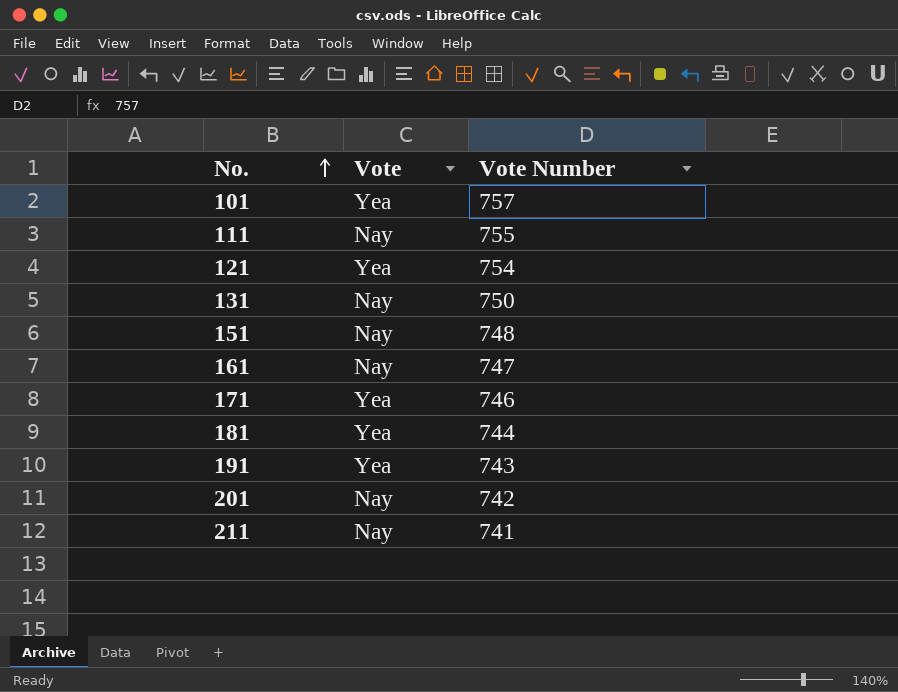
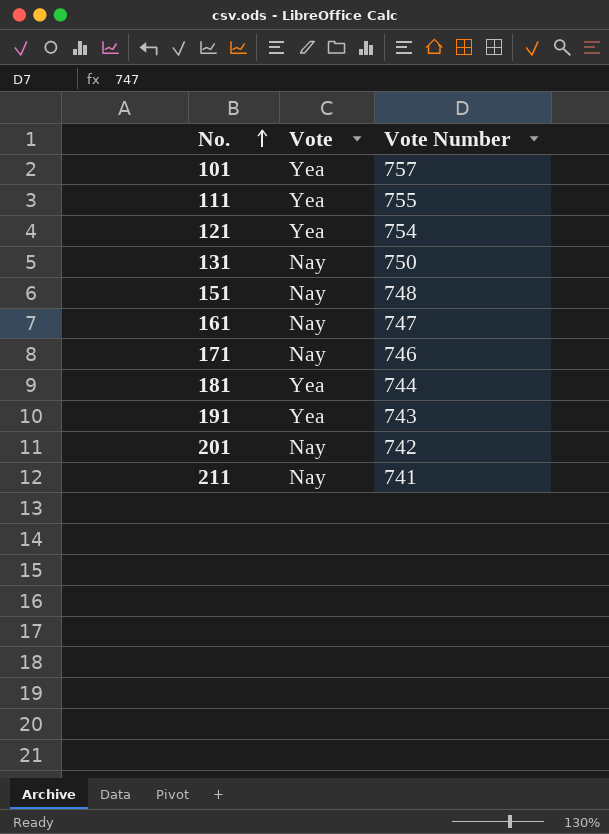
111 | Vote: Nay -> Yea
171 | Vote: Yea -> Nay

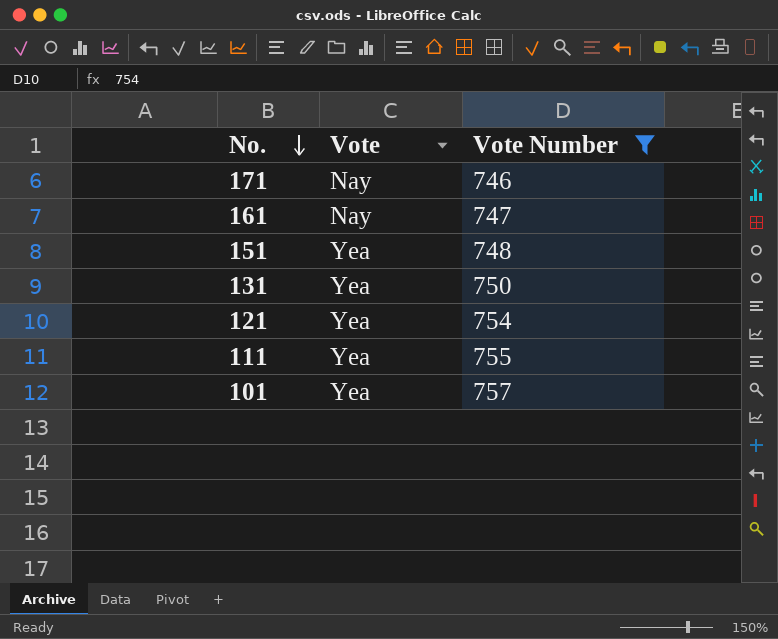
filter: none -> Vote Number >= 746
row order: No. ascending -> No. descending
151 | Vote: Nay -> Yea
131 | Vote: Nay -> Yea

